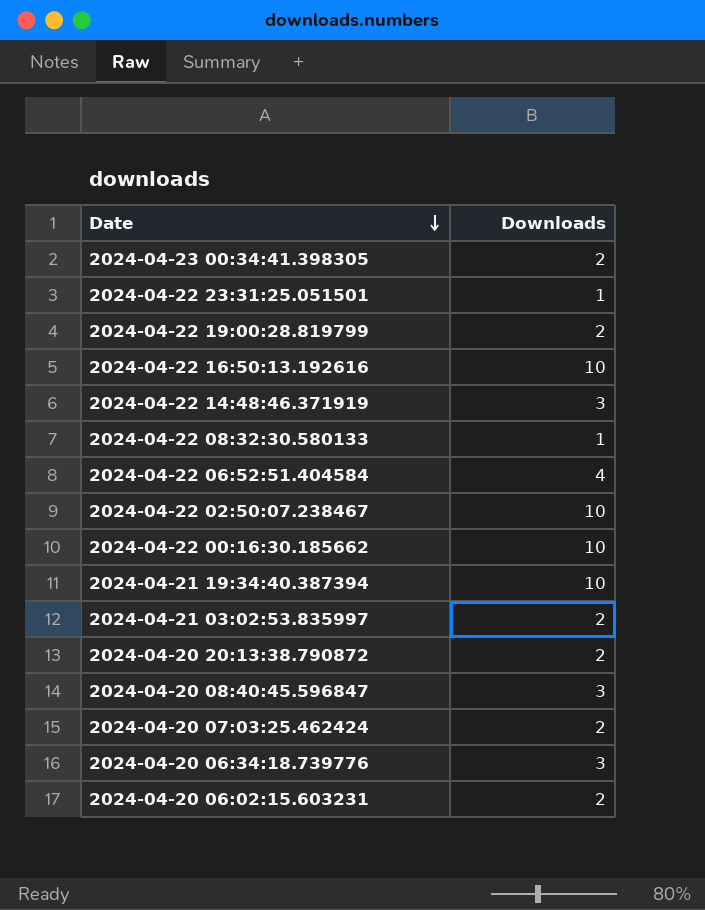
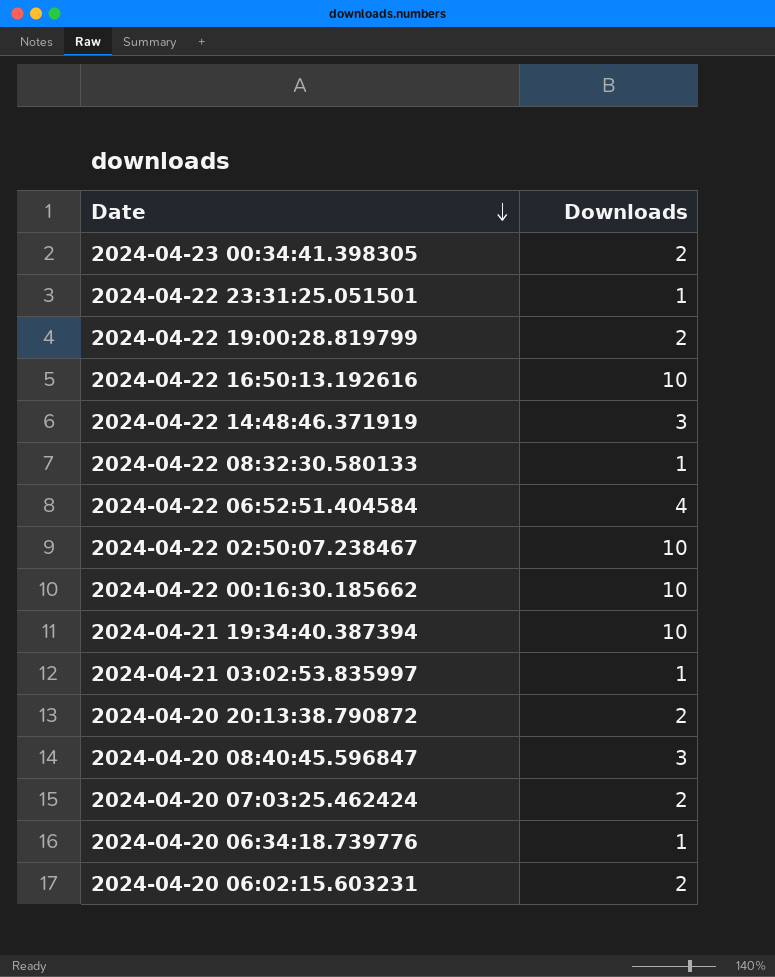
2024-04-21 03:02:53.835997 | Downloads: 2 -> 1
2024-04-20 06:34:18.739776 | Downloads: 3 -> 1

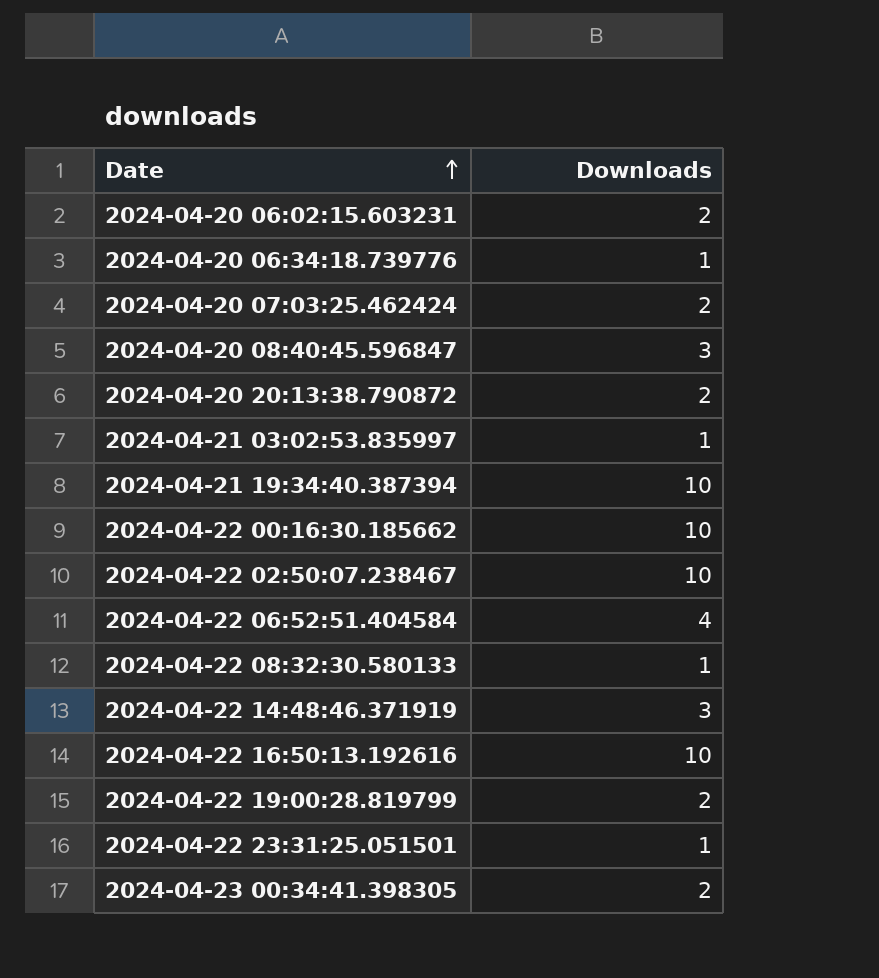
row order: Date descending -> Date ascending

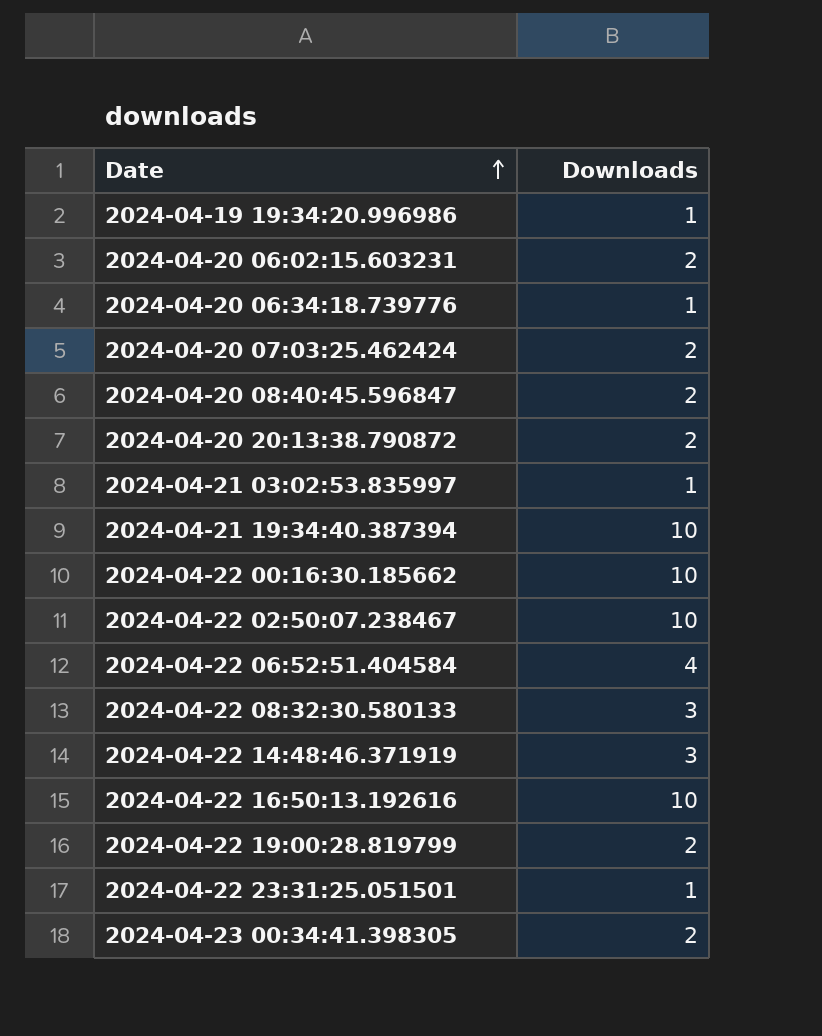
row 2024-04-19 19:34:20.996986: none -> 1
2024-04-20 08:40:45.596847 | Downloads: 3 -> 2
2024-04-22 08:32:30.580133 | Downloads: 1 -> 3

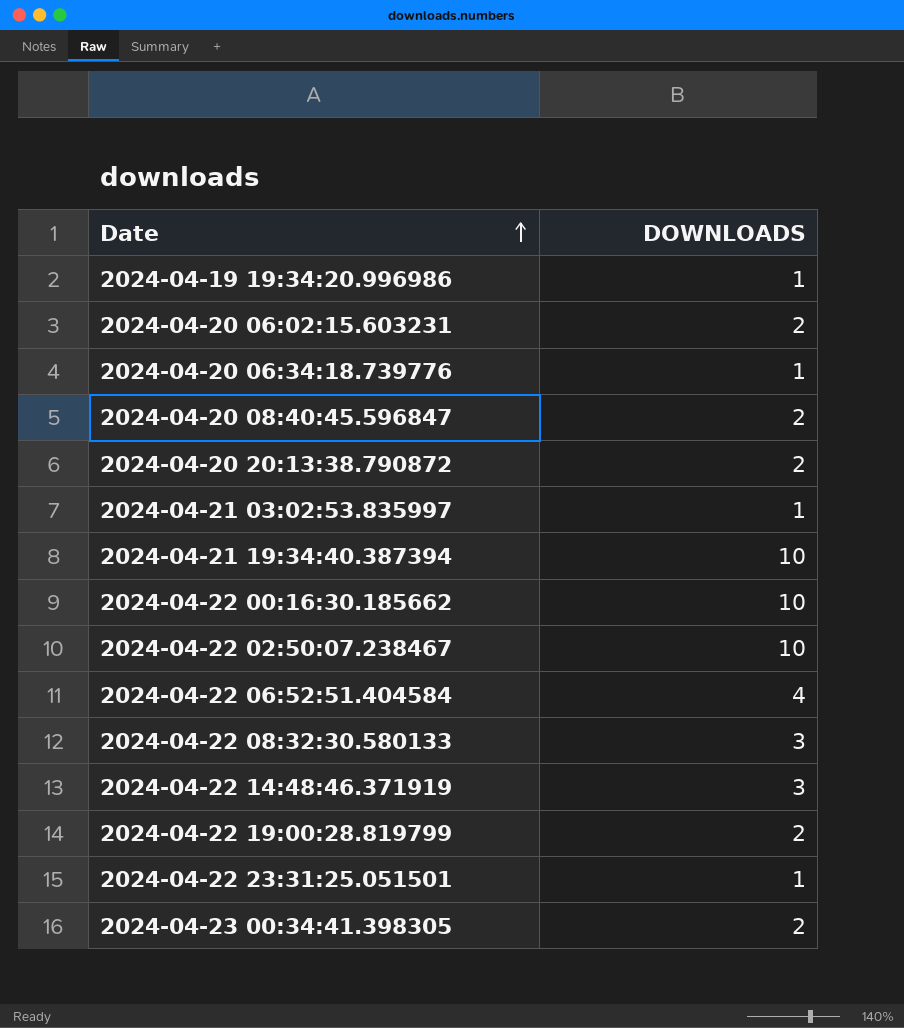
column name: Downloads -> DOWNLOADS
row 2024-04-20 07:03:25.462424: 2 -> none
row 2024-04-22 16:50:13.192616: 10 -> none

